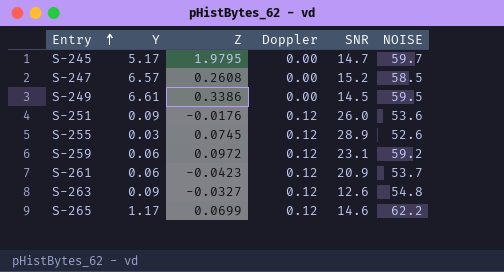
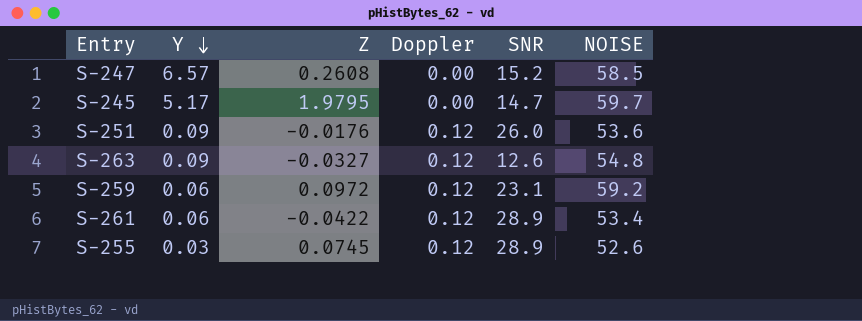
row order: Entry ascending -> Y descending
row S-249: 6.61 | 0.3386 | 0.00 | 14.5 | 59.5 -> none
row S-265: 1.17 | 0.0699 | 0.12 | 14.6 | 62.2 -> none
S-261 | Z: -0.0423 -> -0.0422
S-261 | SNR: 20.9 -> 28.9
S-261 | NOISE: 53.7 -> 53.4

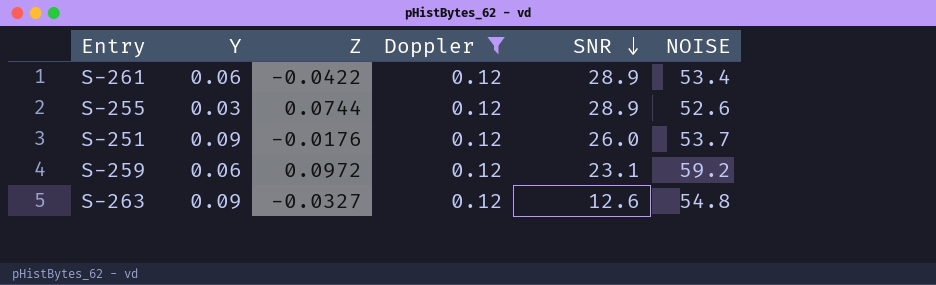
filter: none -> Doppler = 0.12
row order: Y descending -> SNR descending
S-255 | Z: 0.0745 -> 0.0744
S-251 | NOISE: 53.6 -> 53.7

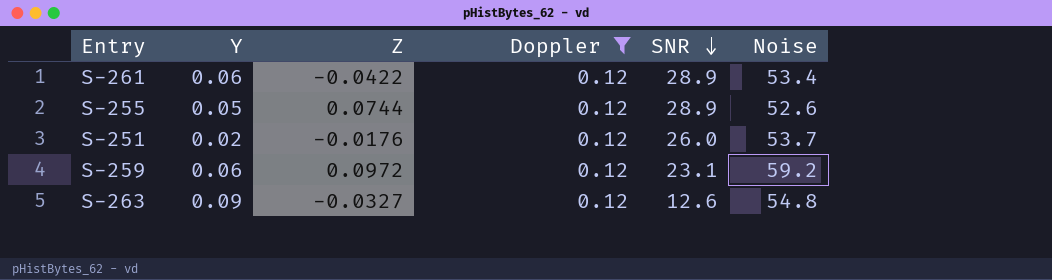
column name: NOISE -> Noise
S-255 | Y: 0.03 -> 0.05
S-251 | Y: 0.09 -> 0.02

